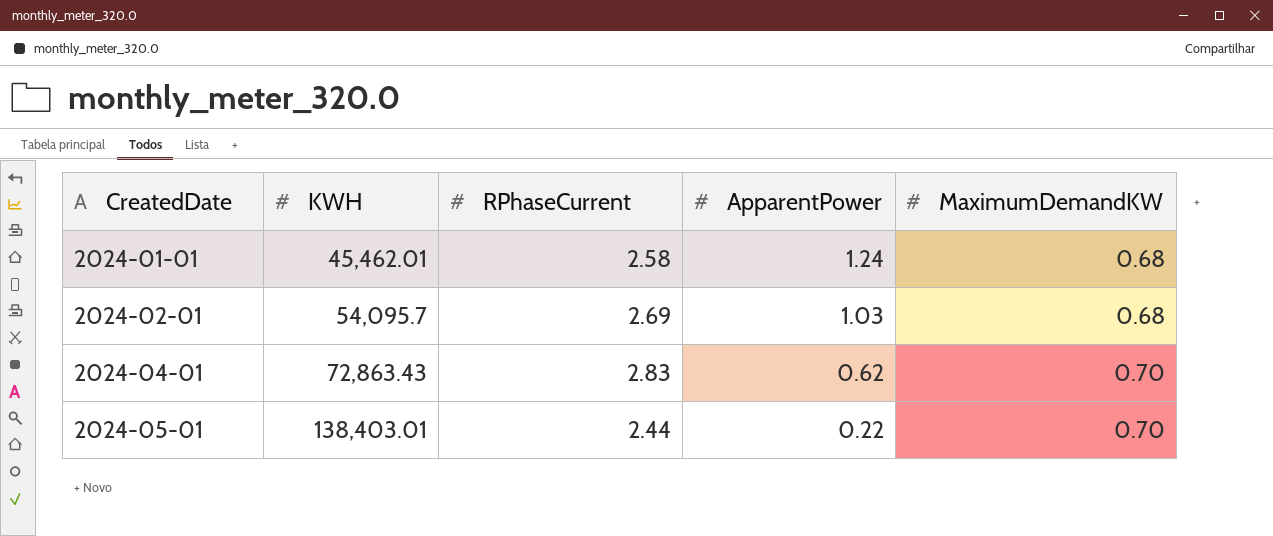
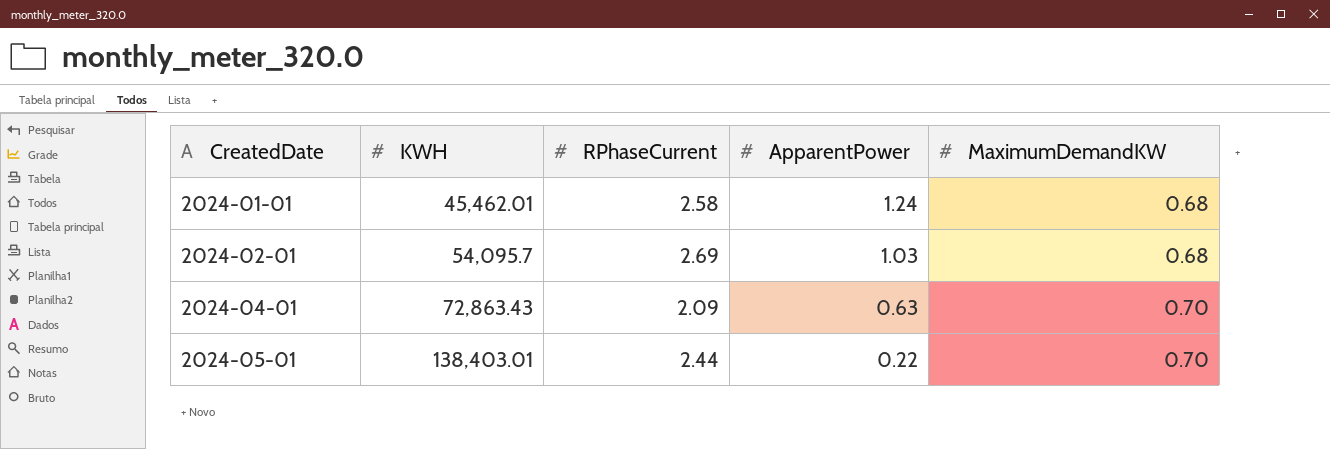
2024-04-01 | RPhaseCurrent: 2.83 -> 2.09
2024-04-01 | ApparentPower: 0.62 -> 0.63

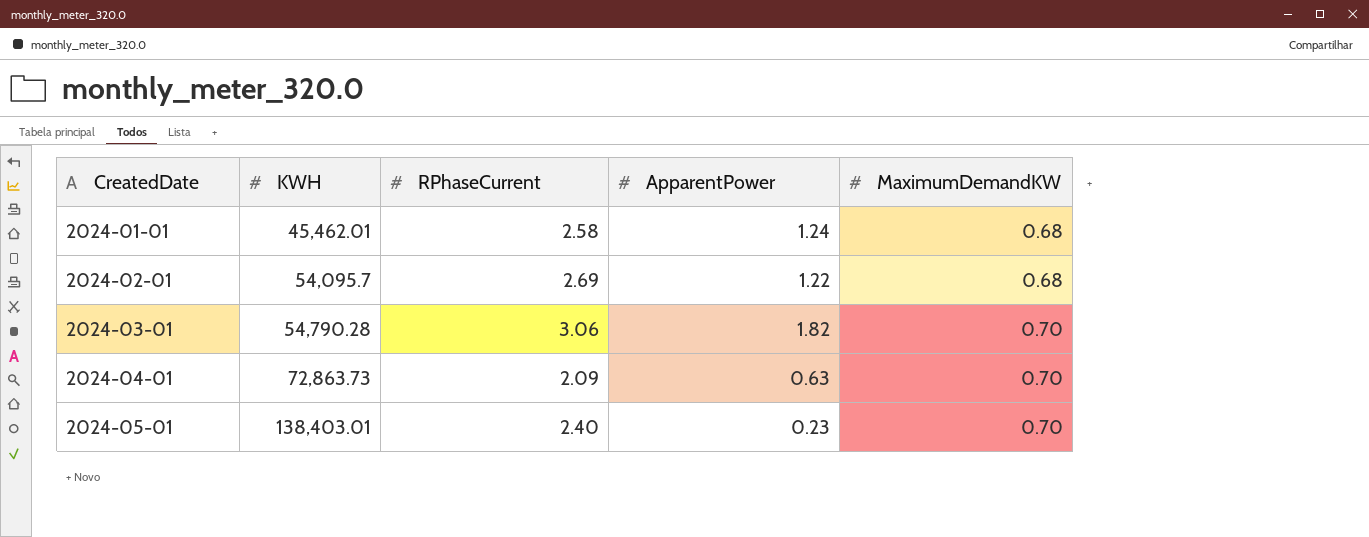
2024-02-01 | ApparentPower: 1.03 -> 1.22
row 2024-03-01: none -> 54,790.28 | 3.06 | 1.82 | 0.70
2024-04-01 | KWH: 72,863.43 -> 72,863.73
2024-05-01 | RPhaseCurrent: 2.44 -> 2.40
2024-05-01 | ApparentPower: 0.22 -> 0.23

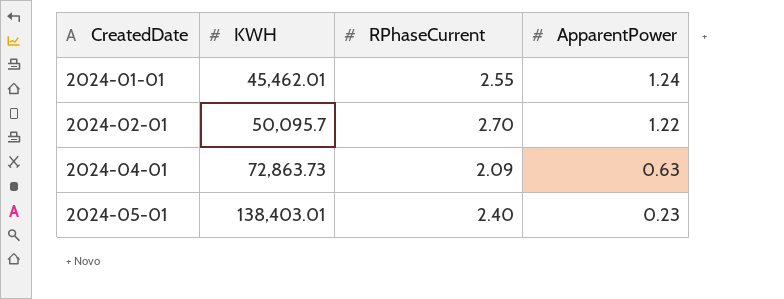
column MaximumDemandKW | position: 5 -> none
row 2024-03-01: 54,790.28 | 3.06 | 1.82 | 0.70 -> none
2024-01-01 | RPhaseCurrent: 2.58 -> 2.55
2024-02-01 | KWH: 54,095.7 -> 50,095.7
2024-02-01 | RPhaseCurrent: 2.69 -> 2.70

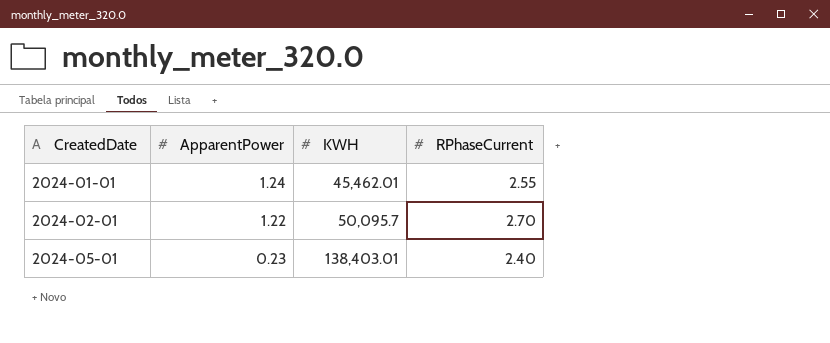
column ApparentPower | position: 4 -> 2
row 2024-04-01: 72,863.73 | 2.09 | 0.63 -> none

